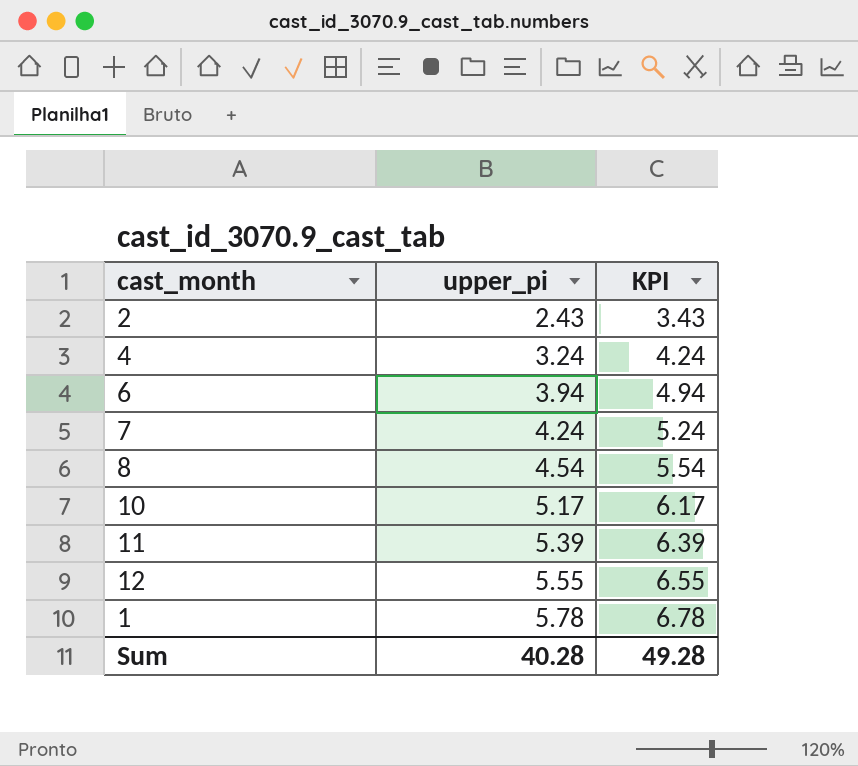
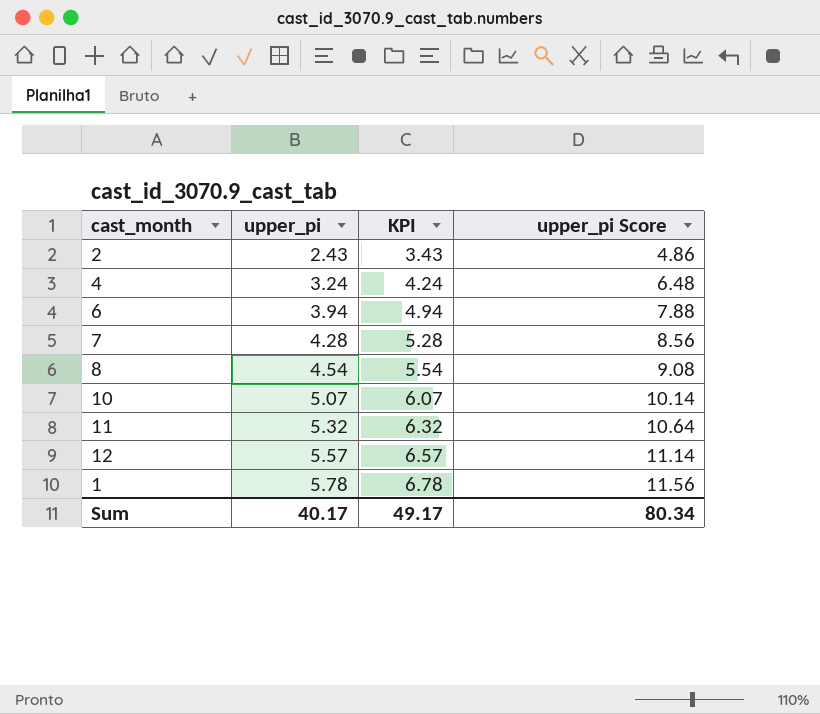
column upper_pi Score | formula: none -> [upper_pi] * 2
7 | upper_pi: 4.24 -> 4.28
7 | KPI: 5.24 -> 5.28
10 | upper_pi: 5.17 -> 5.07
10 | KPI: 6.17 -> 6.07
11 | upper_pi: 5.39 -> 5.32
11 | KPI: 6.39 -> 6.32
12 | upper_pi: 5.55 -> 5.57
12 | KPI: 6.55 -> 6.57
Sum | upper_pi: 40.28 -> 40.17
Sum | KPI: 49.28 -> 49.17

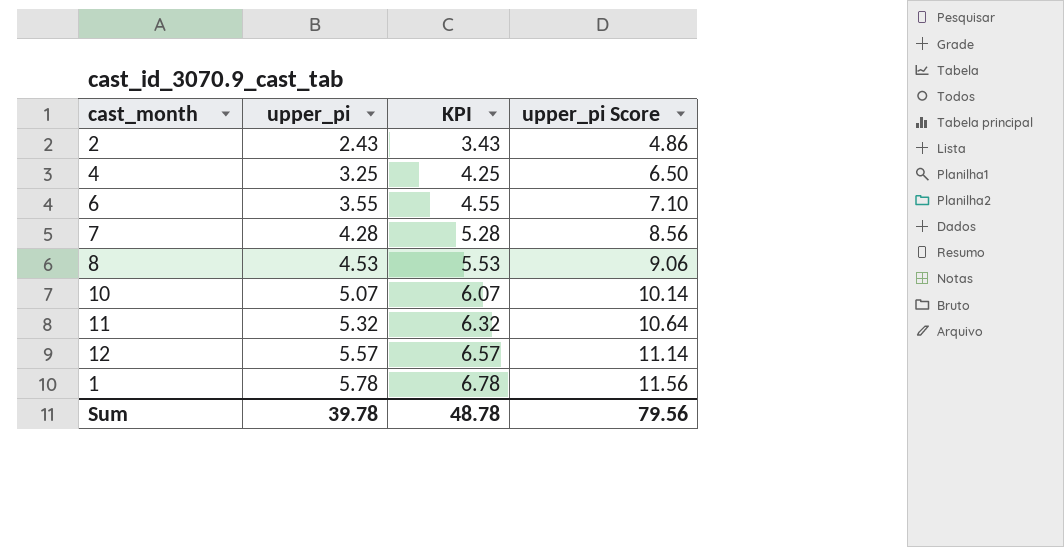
4 | upper_pi: 3.24 -> 3.25
4 | KPI: 4.24 -> 4.25
4 | upper_pi Score: 6.48 -> 6.50
6 | upper_pi: 3.94 -> 3.55
6 | KPI: 4.94 -> 4.55
6 | upper_pi Score: 7.88 -> 7.10
8 | upper_pi: 4.54 -> 4.53
8 | KPI: 5.54 -> 5.53
8 | upper_pi Score: 9.08 -> 9.06
Sum | upper_pi: 40.17 -> 39.78
Sum | KPI: 49.17 -> 48.78
Sum | upper_pi Score: 80.34 -> 79.56

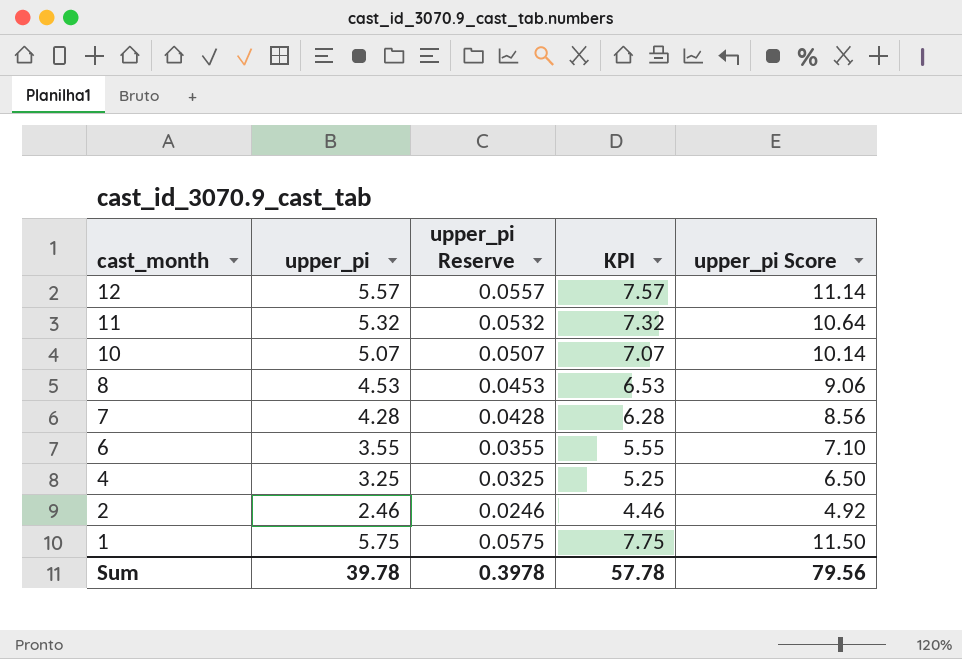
row order: upper_pi ascending -> cast_month descending
column upper_pi Reserve | formula: none -> [upper_pi] * 0.01
column KPI | formula: [upper_pi] + 1 -> [upper_pi] + 2
2 | upper_pi: 2.43 -> 2.46
2 | upper_pi Score: 4.86 -> 4.92
1 | upper_pi: 5.78 -> 5.75
1 | upper_pi Score: 11.56 -> 11.50
Sum | KPI: 48.78 -> 57.78

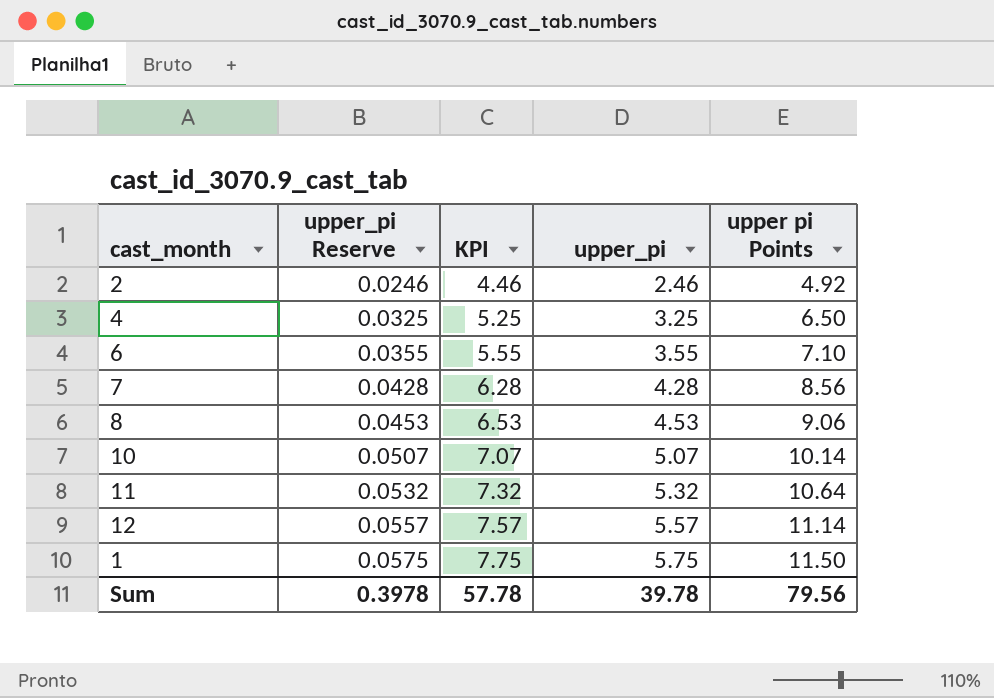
row order: cast_month descending -> upper_pi Reserve ascending
column upper_pi | position: 2 -> 4
column name: upper_pi Score -> upper pi Points

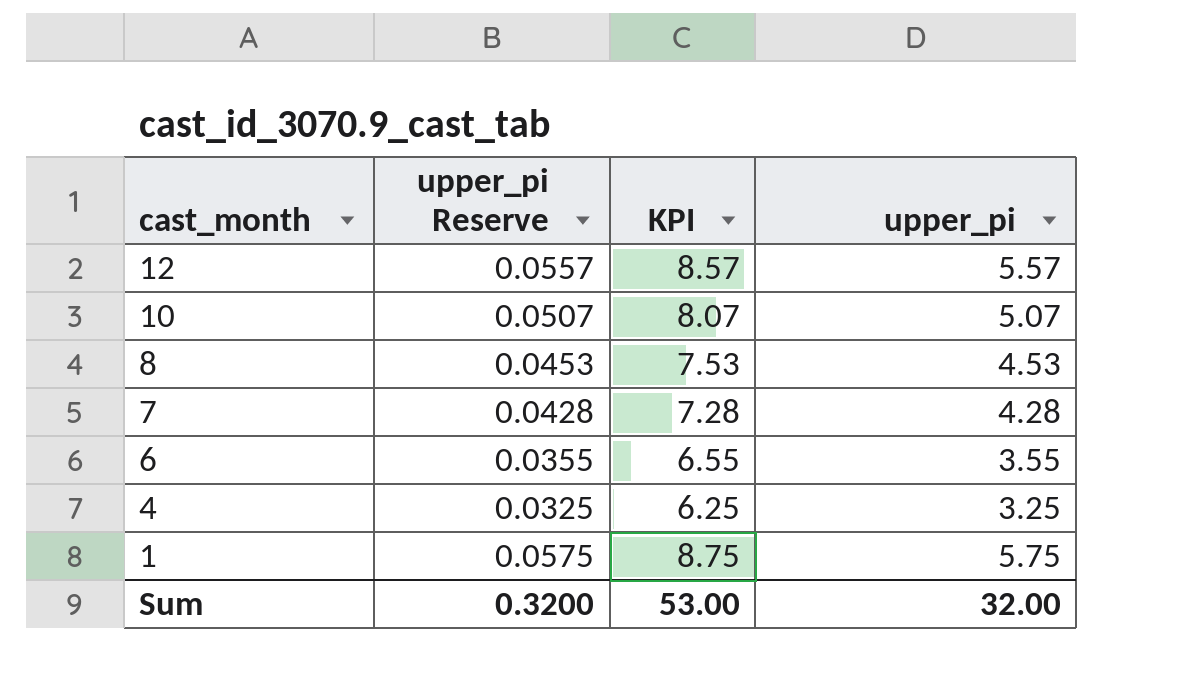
row order: upper_pi Reserve ascending -> cast_month descending
column upper pi Points | formula: [upper_pi] * 2 -> none
column KPI | formula: [upper_pi] + 2 -> [upper_pi] + 3
row 2: 0.0246 | 4.46 | 2.46 | 4.92 -> none
row 11: 0.0532 | 7.32 | 5.32 | 10.64 -> none
Sum | upper_pi Reserve: 0.3978 -> 0.3200
Sum | KPI: 57.78 -> 53.00
Sum | upper_pi: 39.78 -> 32.00

